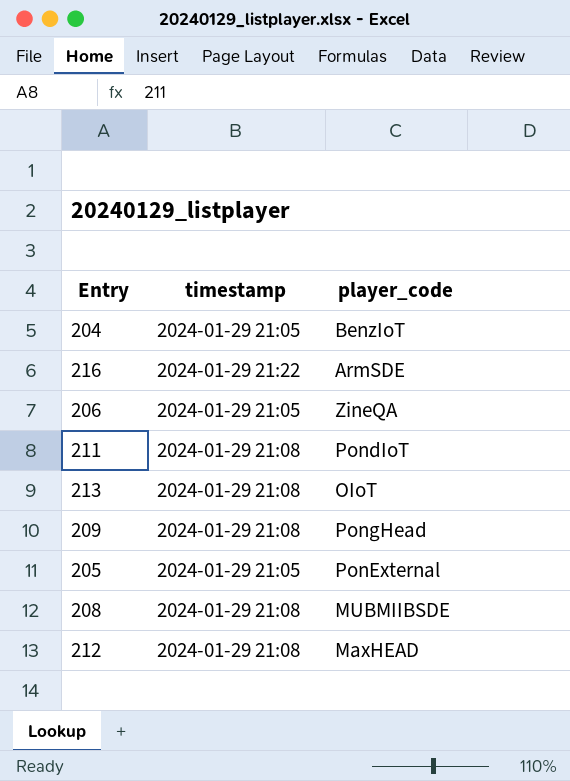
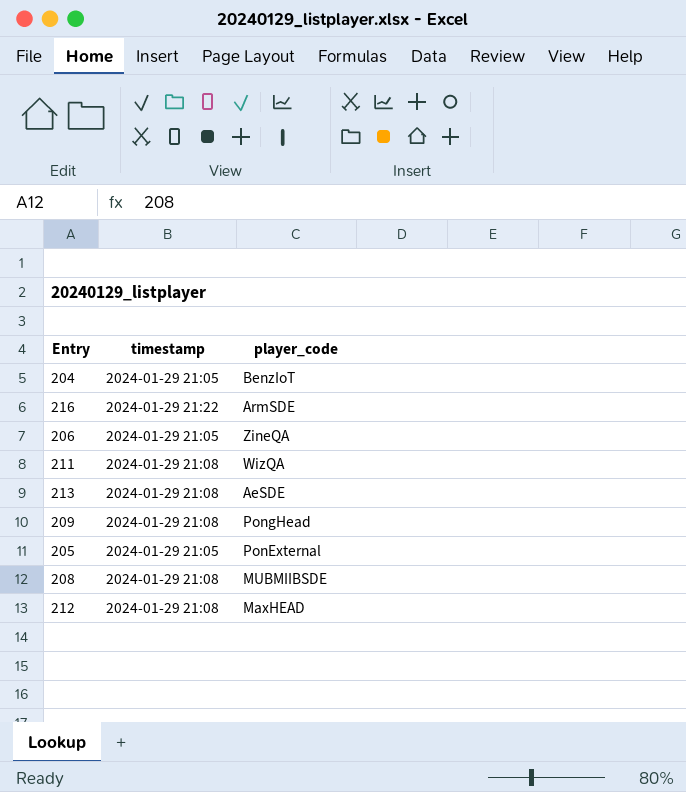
211 | player_code: PondIoT -> WizQA
213 | player_code: OIoT -> AeSDE

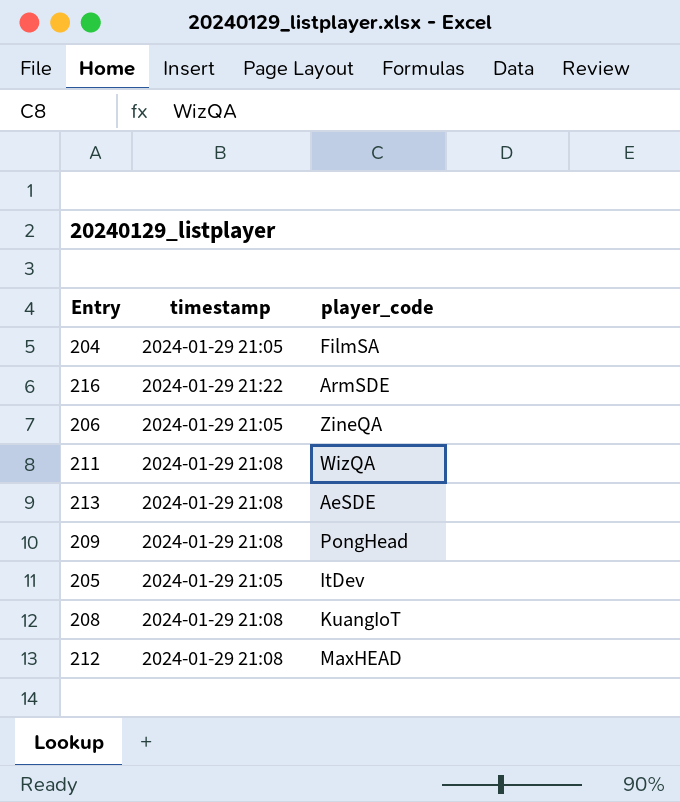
204 | player_code: BenzIoT -> FilmSA
205 | player_code: PonExternal -> ItDev
208 | player_code: MUBMIIBSDE -> KuangIoT

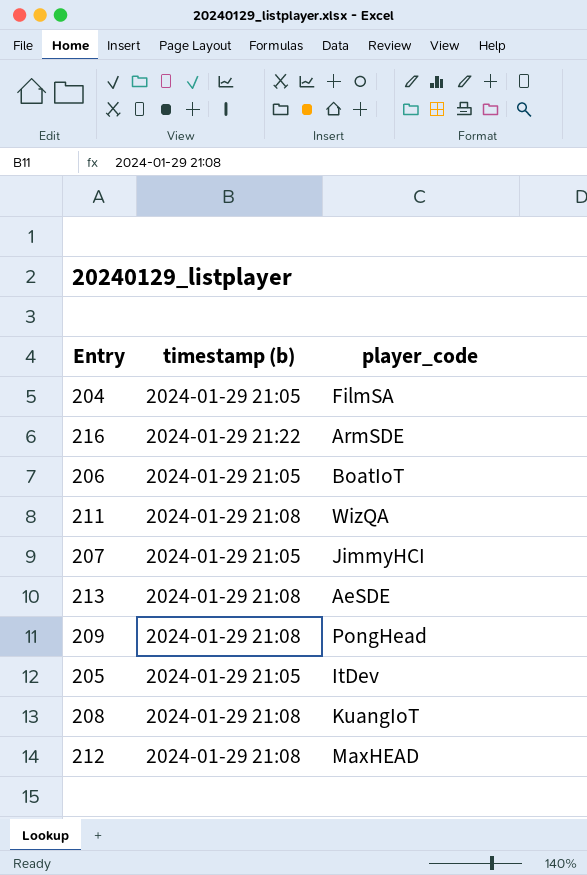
column name: timestamp -> timestamp (b)
206 | player_code: ZineQA -> BoatIoT
row 207: none -> 2024-01-29 21:05 | JimmyHCI

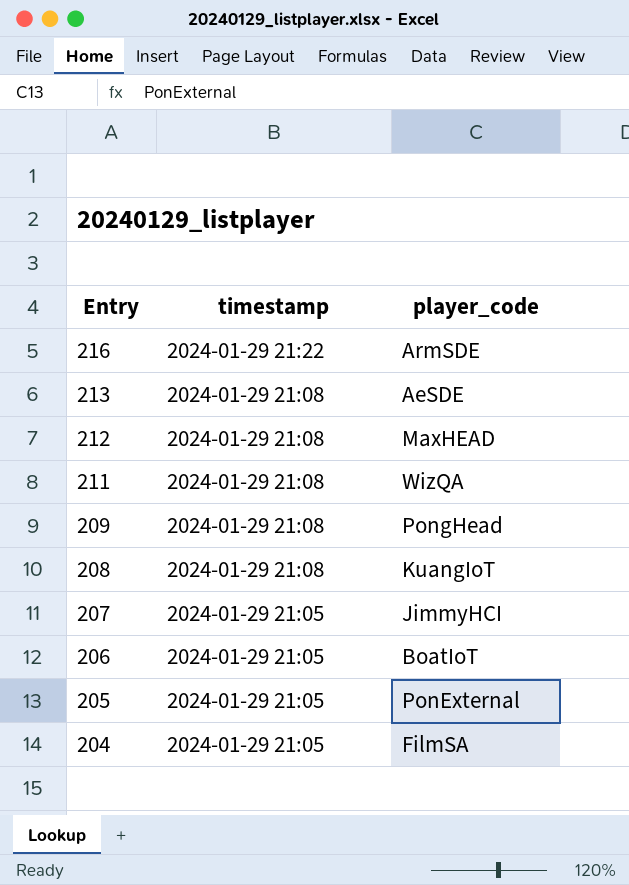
row order: none -> Entry descending
column name: timestamp (b) -> timestamp
205 | player_code: ItDev -> PonExternal

